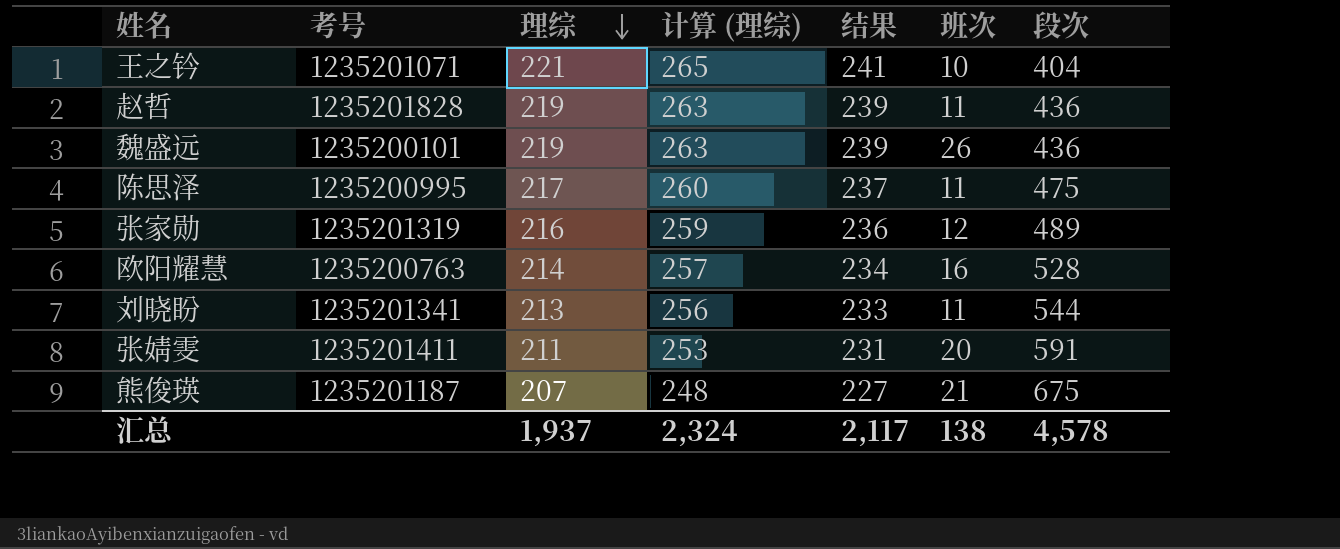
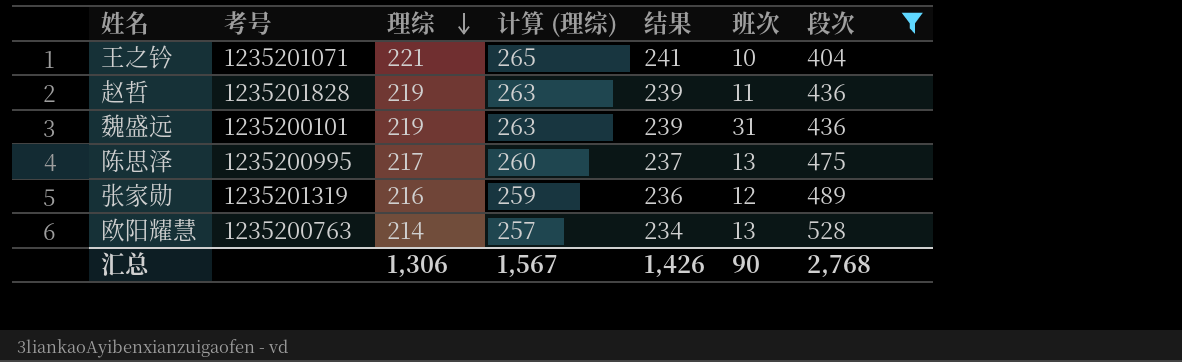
filter: none -> 段次 <= 528
魏盛远 | 班次: 26 -> 31
陈思泽 | 班次: 11 -> 13
欧阳耀慧 | 班次: 16 -> 13
汇总 | 理综: 1,937 -> 1,306
汇总 | 计算 (理综): 2,324 -> 1,567
汇总 | 结果: 2,117 -> 1,426
汇总 | 班次: 138 -> 90
汇总 | 段次: 4,578 -> 2,768

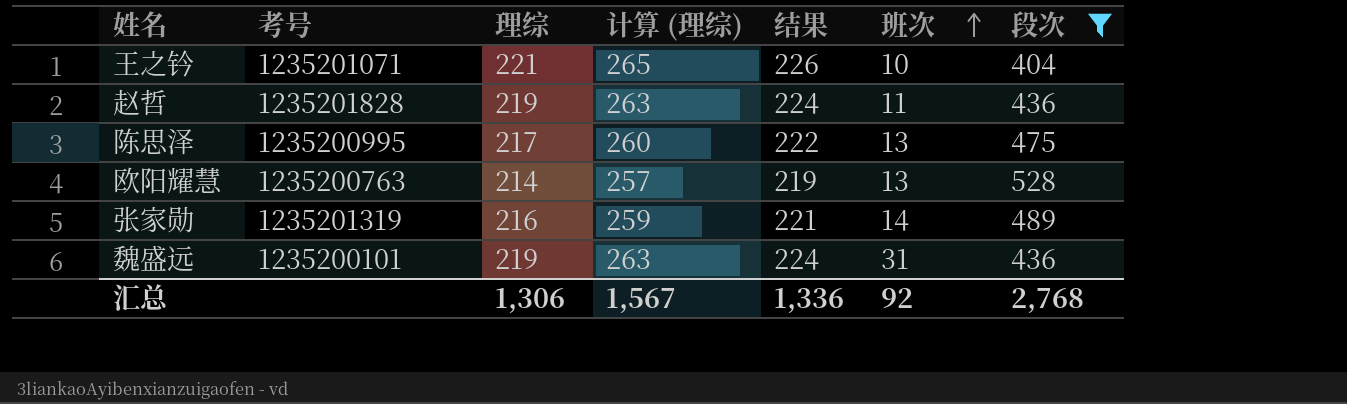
row order: 理综 descending -> 班次 ascending
column 结果 | formula: [理综] + 20 -> [理综] + 5
张家勋 | 班次: 12 -> 14
汇总 | 结果: 1,426 -> 1,336
汇总 | 班次: 90 -> 92

